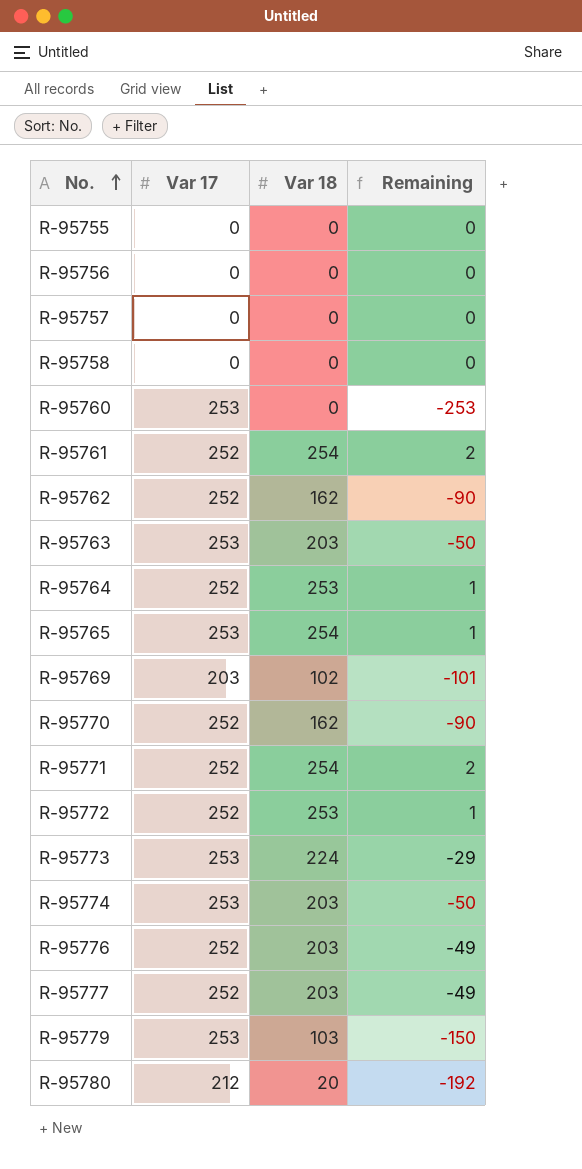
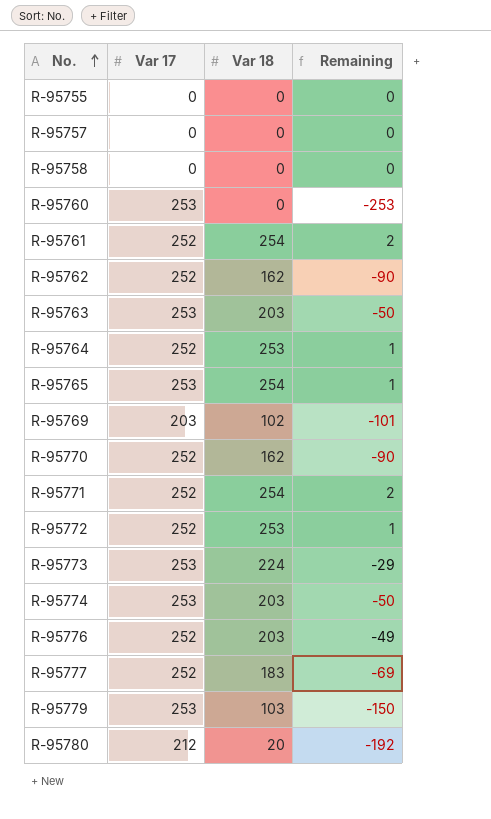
row R-95756: 0 | 0 | 0 -> none
R-95777 | Var 18: 203 -> 183
R-95777 | Remaining: -49 -> -69

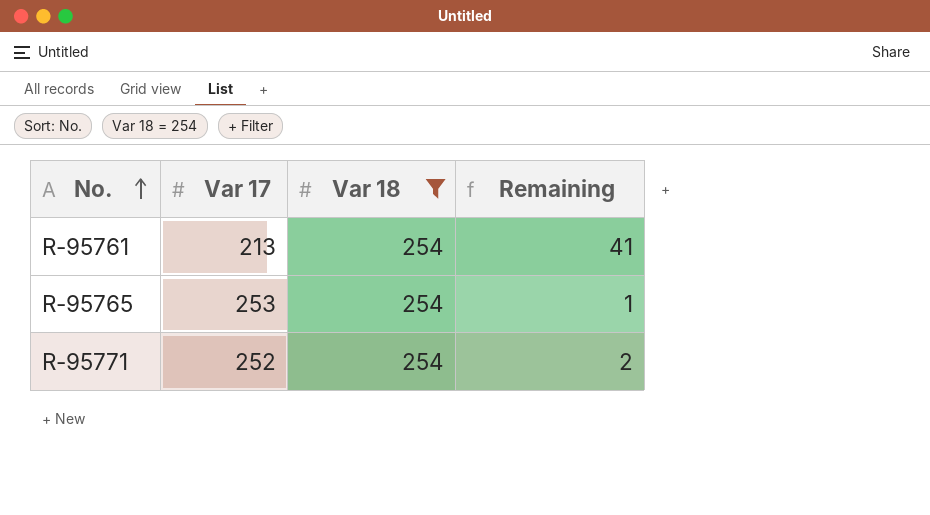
filter: none -> Var 18 = 254
R-95761 | Var 17: 252 -> 213
R-95761 | Remaining: 2 -> 41

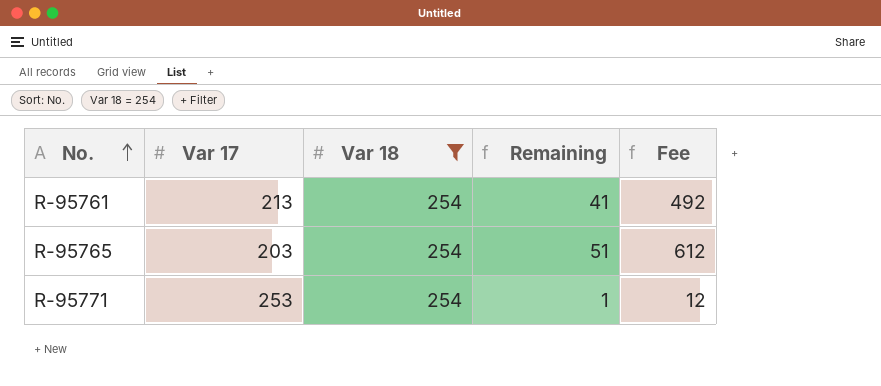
column Fee | formula: none -> [Remaining] * 12
R-95765 | Var 17: 253 -> 203
R-95765 | Remaining: 1 -> 51
R-95771 | Var 17: 252 -> 253
R-95771 | Remaining: 2 -> 1

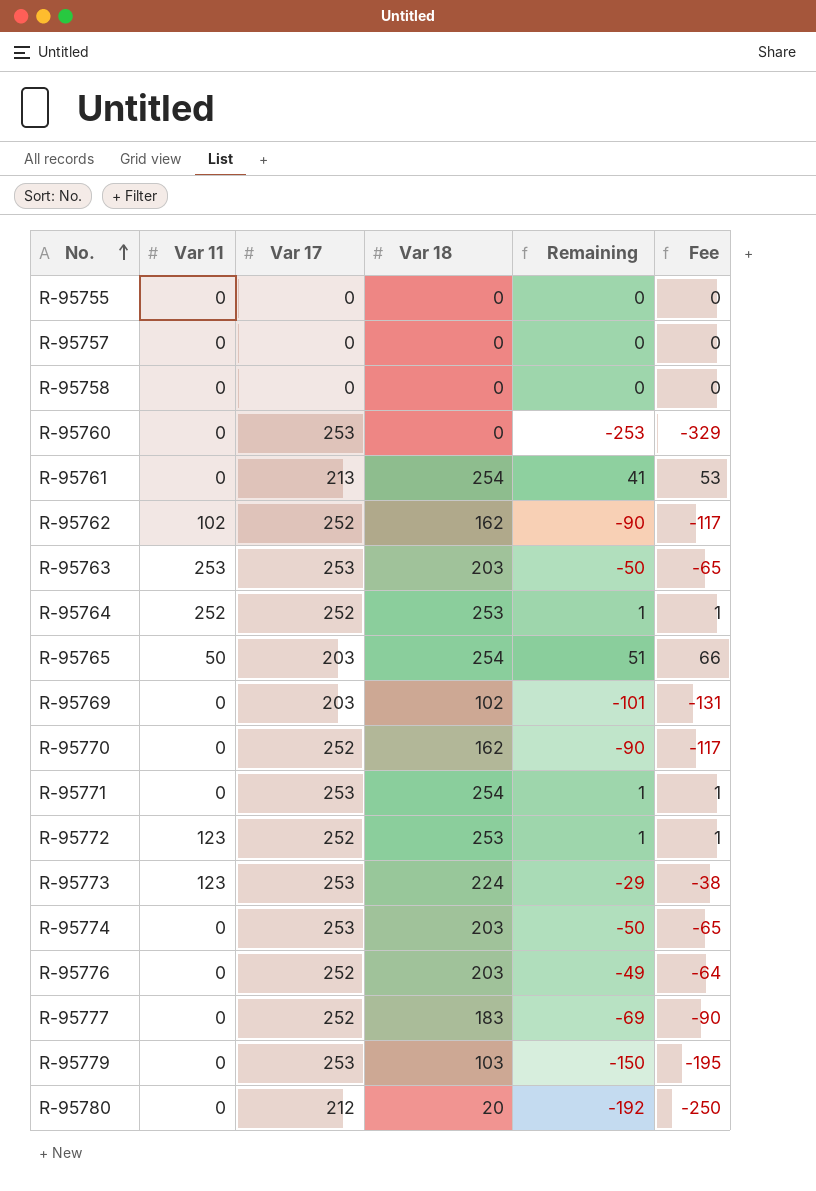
filter: Var 18 = 254 -> none
column Var 11 | position: none -> 2
column Fee | formula: [Remaining] * 12 -> [Remaining] * 1.3

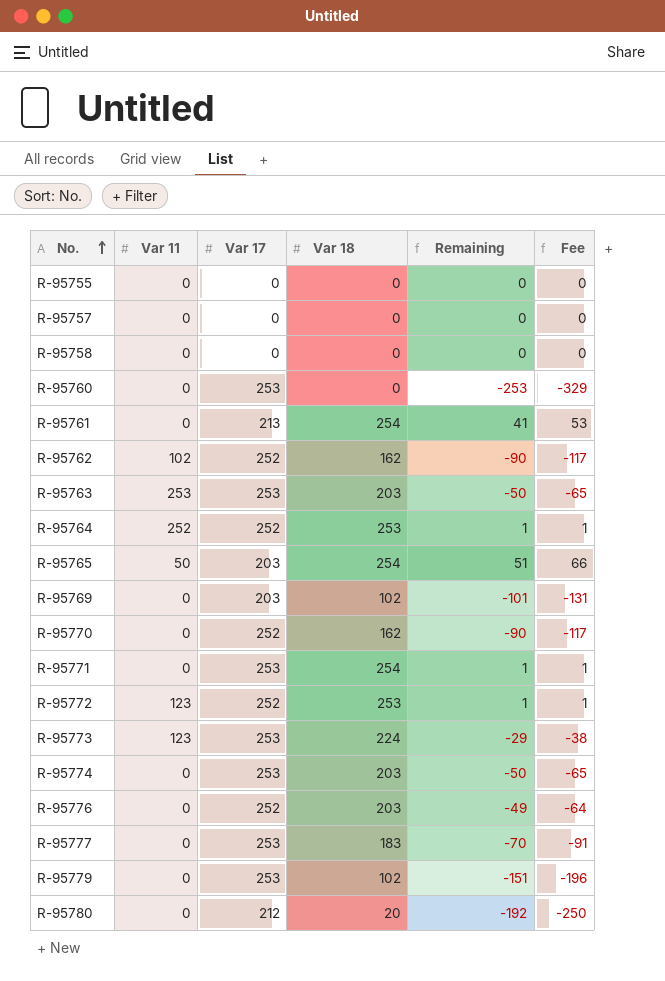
R-95777 | Var 17: 252 -> 253
R-95777 | Remaining: -69 -> -70
R-95777 | Fee: -90 -> -91
R-95779 | Var 18: 103 -> 102
R-95779 | Remaining: -150 -> -151
R-95779 | Fee: -195 -> -196

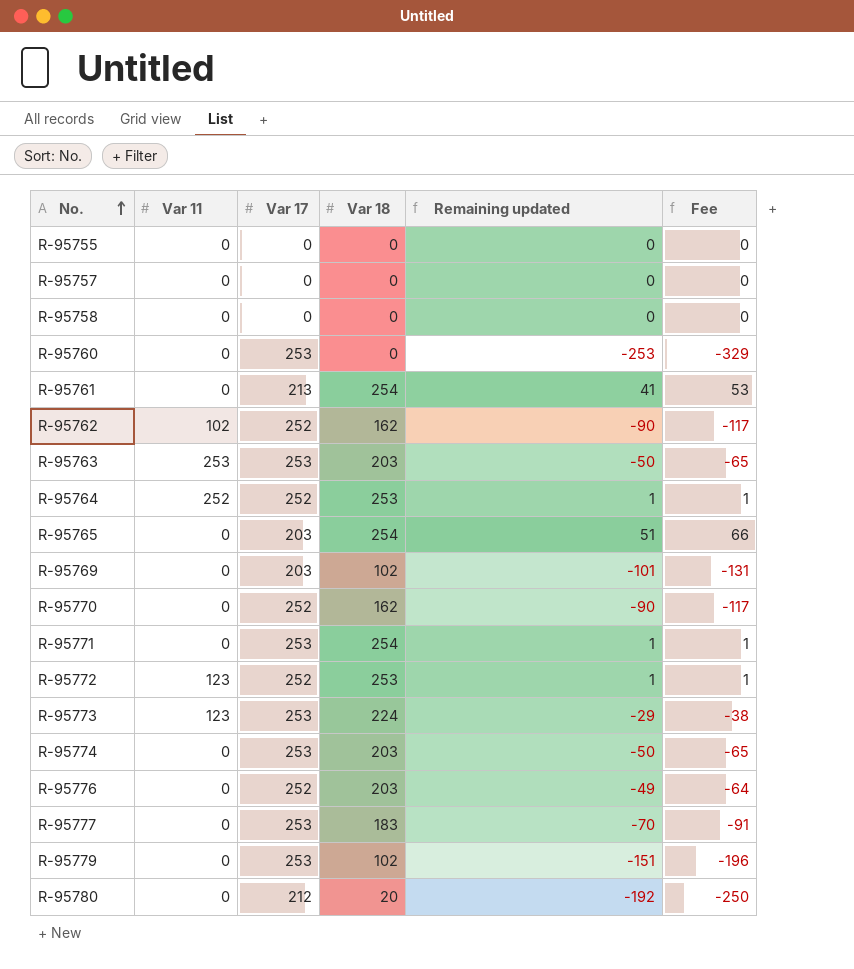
column name: Remaining -> Remaining updated
R-95765 | Var 11: 50 -> 0

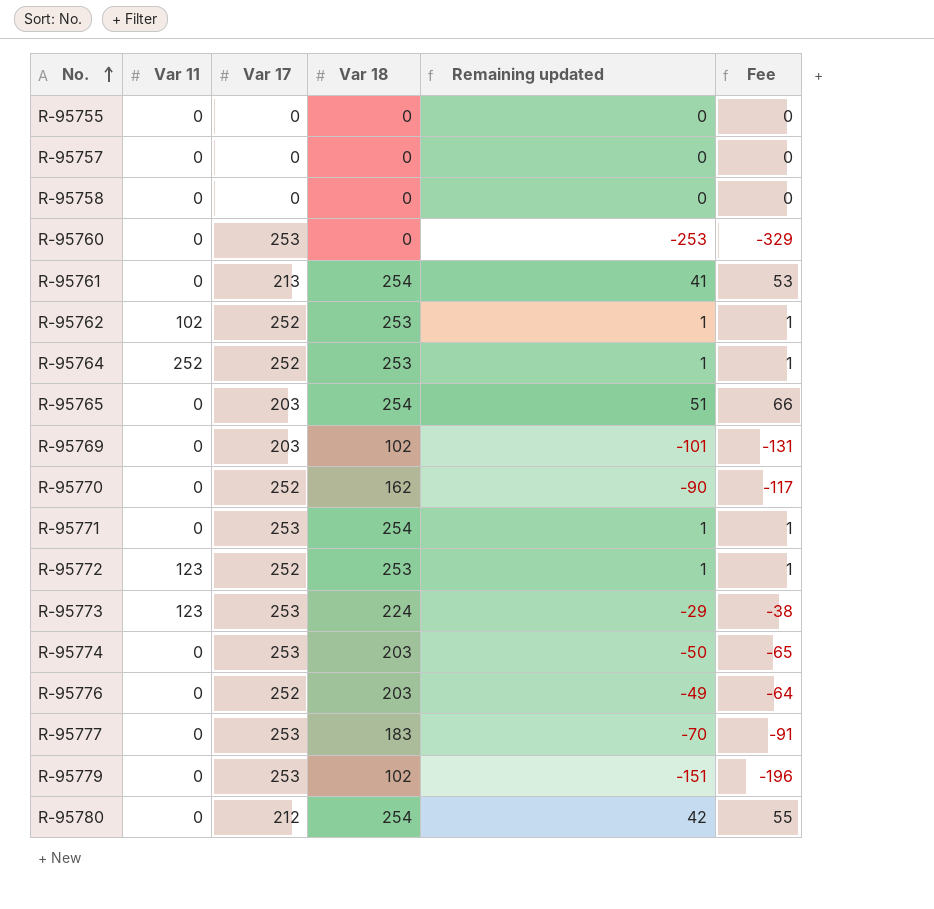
row R-95763: 253 | 253 | 203 | -50 | -65 -> none
R-95762 | Var 18: 162 -> 253
R-95762 | Remaining updated: -90 -> 1
R-95762 | Fee: -117 -> 1
R-95780 | Var 18: 20 -> 254
R-95780 | Remaining updated: -192 -> 42
R-95780 | Fee: -250 -> 55

